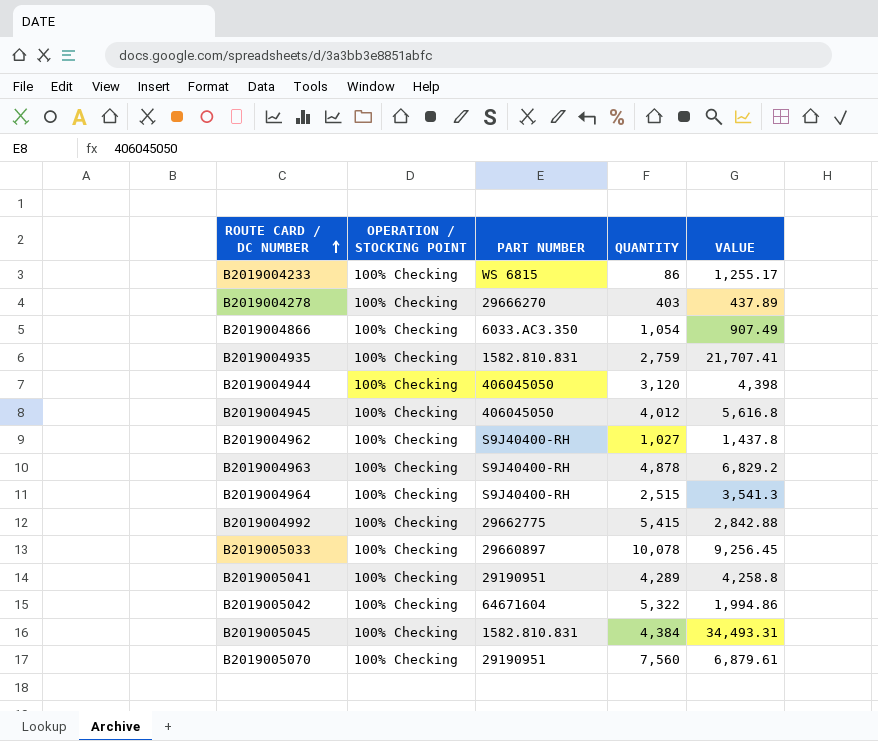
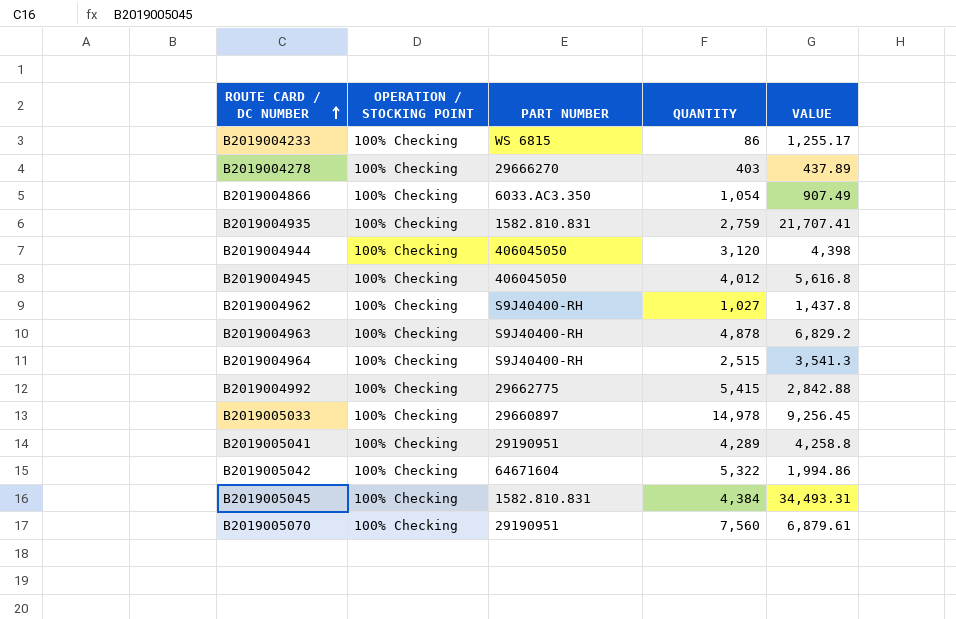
B2019005033 | QUANTITY: 10,078 -> 14,978

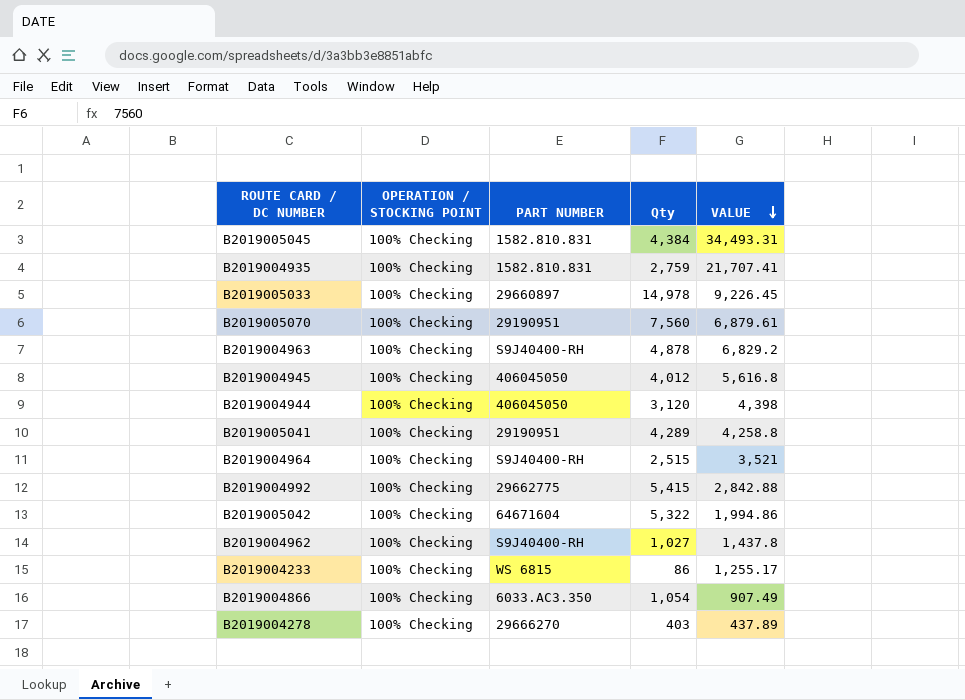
row order: ROUTE CARD / DC NUMBER ascending -> VALUE descending
column name: QUANTITY -> Qty
B2019005033 | VALUE: 9,256.45 -> 9,226.45
B2019004964 | VALUE: 3,541.3 -> 3,521

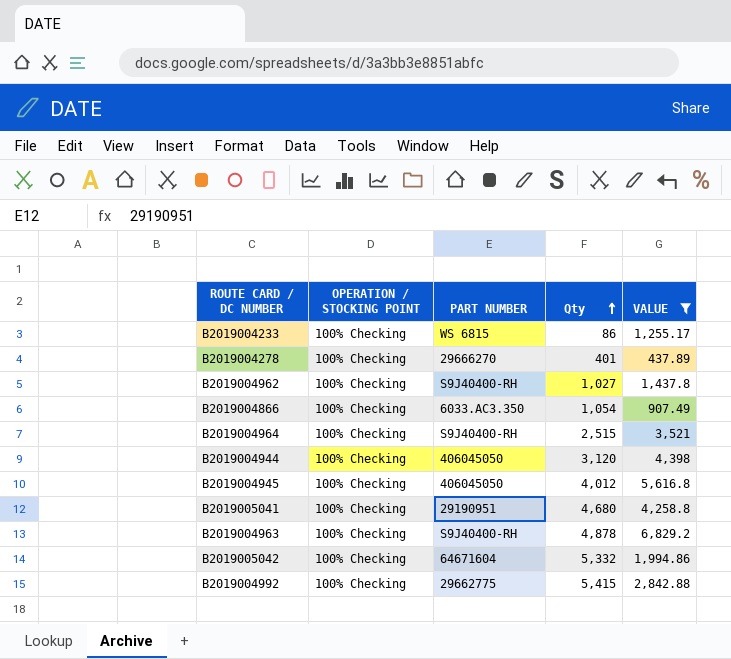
filter: none -> VALUE <= 6,829.2
row order: VALUE descending -> Qty ascending
B2019004278 | Qty: 403 -> 401
B2019005041 | Qty: 4,289 -> 4,680
B2019005042 | Qty: 5,322 -> 5,332

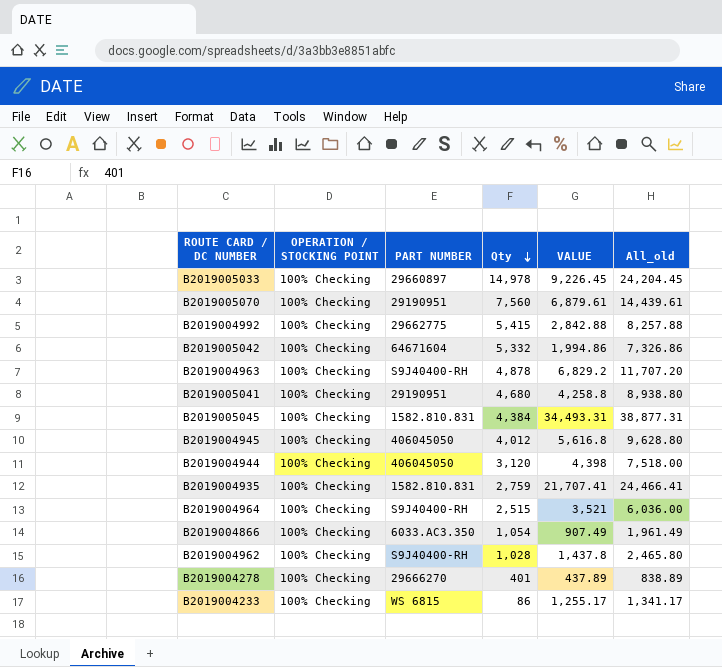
filter: VALUE <= 6,829.2 -> none
row order: Qty ascending -> Qty descending
column All_old | formula: none -> [Qty] + [VALUE]
B2019004962 | Qty: 1,027 -> 1,028

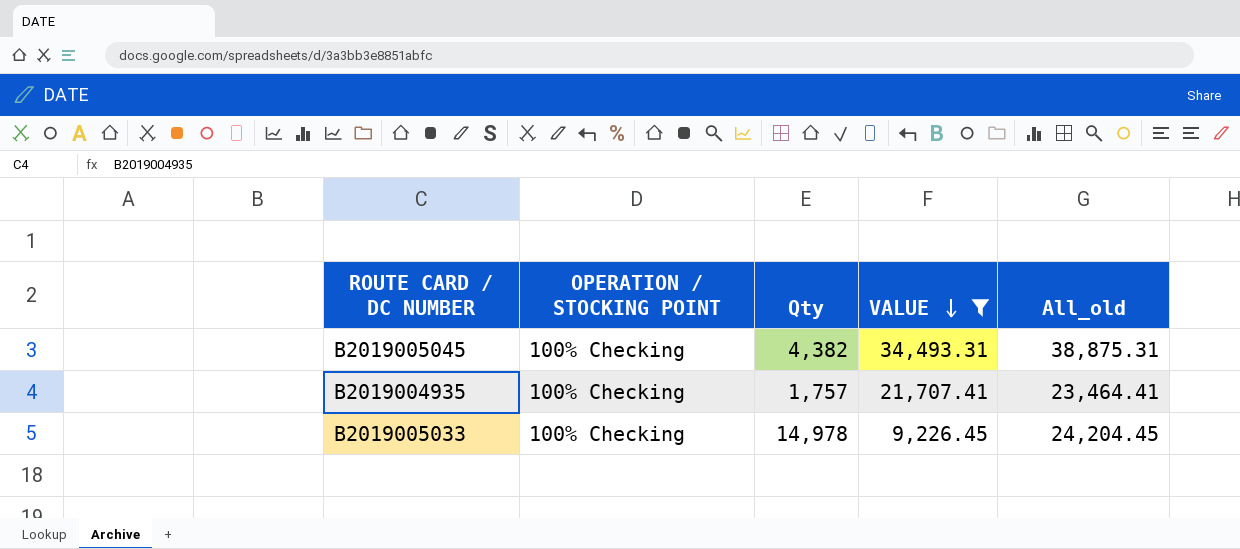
filter: none -> VALUE >= 9,226.45
row order: Qty descending -> VALUE descending
column PART NUMBER | position: 3 -> none
B2019005045 | Qty: 4,384 -> 4,382
B2019005045 | All_old: 38,877.31 -> 38,875.31
B2019004935 | Qty: 2,759 -> 1,757
B2019004935 | All_old: 24,466.41 -> 23,464.41

